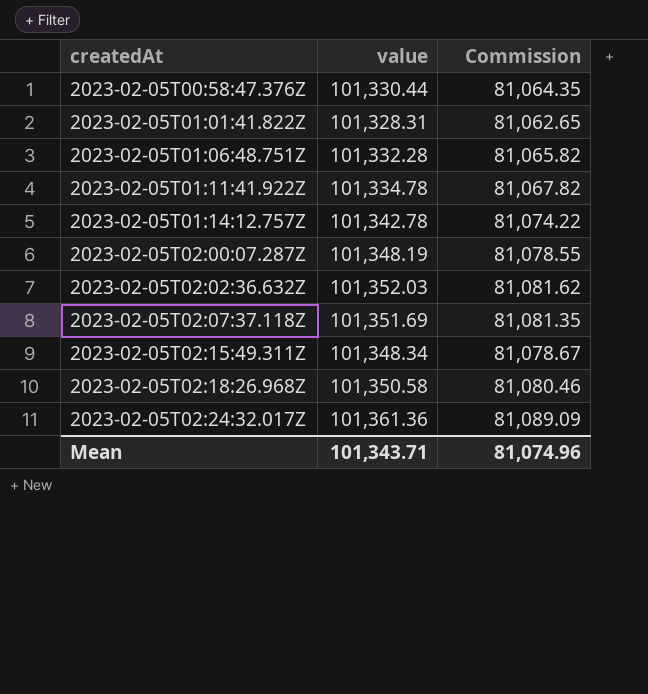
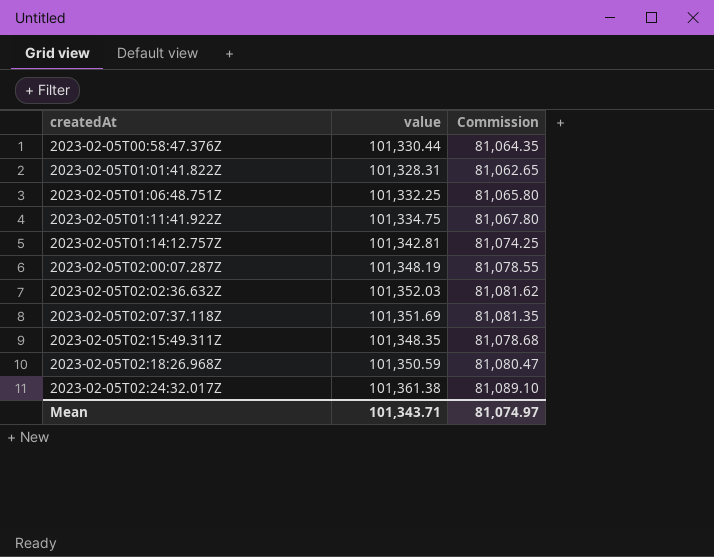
2023-02-05T01:06:48.751Z | value: 101,332.28 -> 101,332.25
2023-02-05T01:06:48.751Z | Commission: 81,065.82 -> 81,065.80
2023-02-05T01:11:41.922Z | value: 101,334.78 -> 101,334.75
2023-02-05T01:11:41.922Z | Commission: 81,067.82 -> 81,067.80
2023-02-05T01:14:12.757Z | value: 101,342.78 -> 101,342.81
2023-02-05T01:14:12.757Z | Commission: 81,074.22 -> 81,074.25
2023-02-05T02:15:49.311Z | value: 101,348.34 -> 101,348.35
2023-02-05T02:15:49.311Z | Commission: 81,078.67 -> 81,078.68
2023-02-05T02:18:26.968Z | value: 101,350.58 -> 101,350.59
2023-02-05T02:18:26.968Z | Commission: 81,080.46 -> 81,080.47
2023-02-05T02:24:32.017Z | value: 101,361.36 -> 101,361.38
2023-02-05T02:24:32.017Z | Commission: 81,089.09 -> 81,089.10
Mean | Commission: 81,074.96 -> 81,074.97

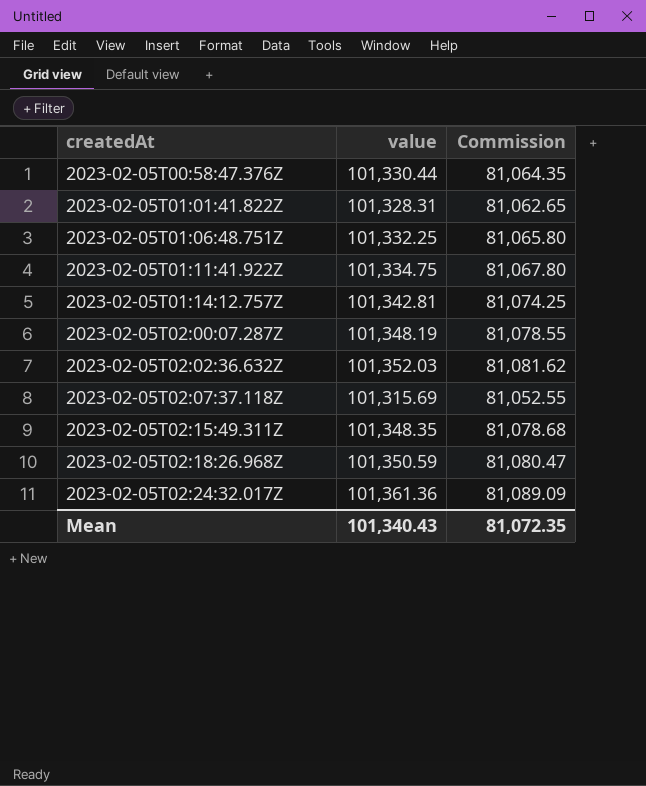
2023-02-05T02:07:37.118Z | value: 101,351.69 -> 101,315.69
2023-02-05T02:07:37.118Z | Commission: 81,081.35 -> 81,052.55
2023-02-05T02:24:32.017Z | value: 101,361.38 -> 101,361.36
2023-02-05T02:24:32.017Z | Commission: 81,089.10 -> 81,089.09
Mean | value: 101,343.71 -> 101,340.43
Mean | Commission: 81,074.97 -> 81,072.35

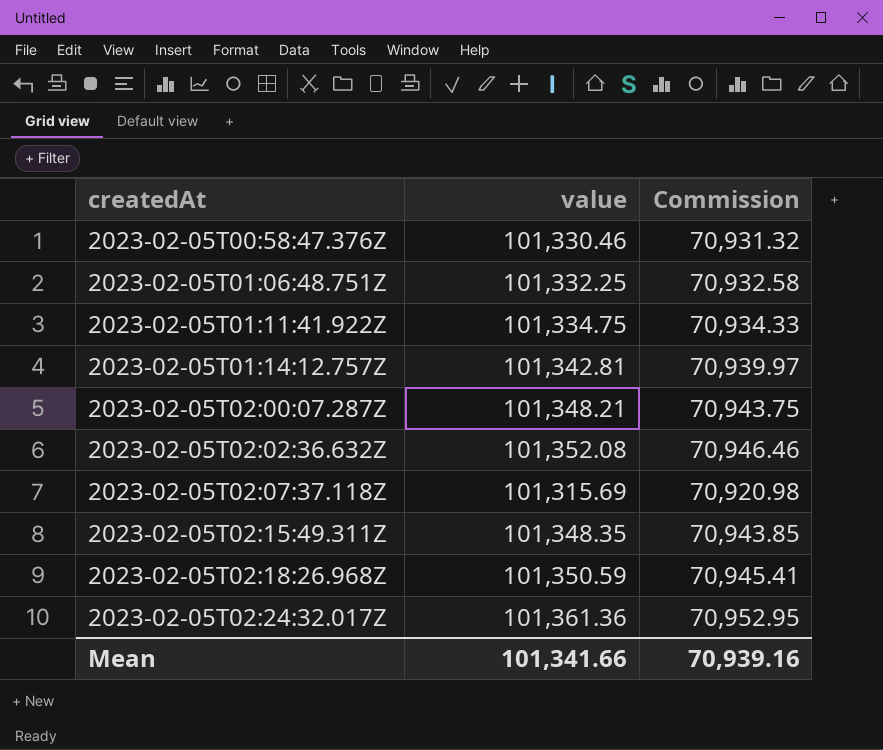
column Commission | formula: [value] * 0.8 -> [value] * 0.7
row 2023-02-05T01:01:41.822Z: 101,328.31 | 81,062.65 -> none
2023-02-05T00:58:47.376Z | value: 101,330.44 -> 101,330.46
2023-02-05T02:00:07.287Z | value: 101,348.19 -> 101,348.21
2023-02-05T02:02:36.632Z | value: 101,352.03 -> 101,352.08
Mean | value: 101,340.43 -> 101,341.66
Mean | Commission: 81,072.35 -> 70,939.16

